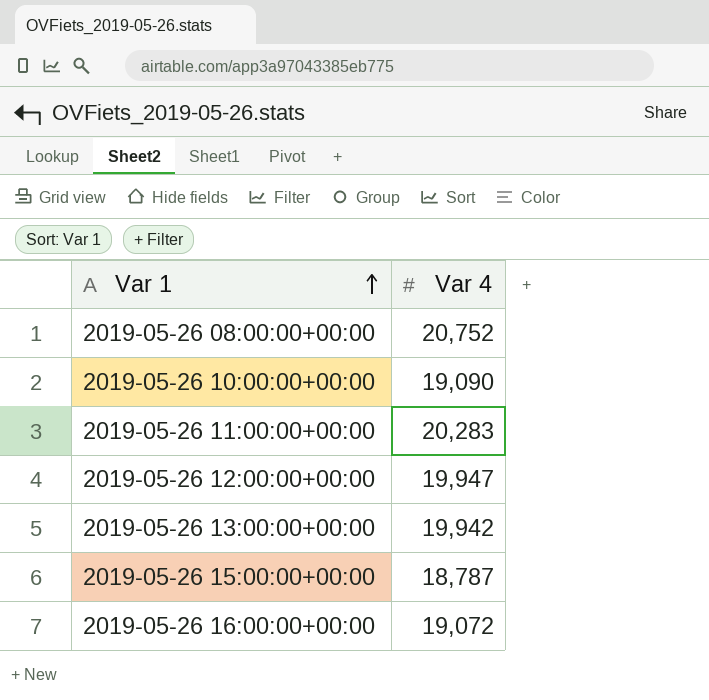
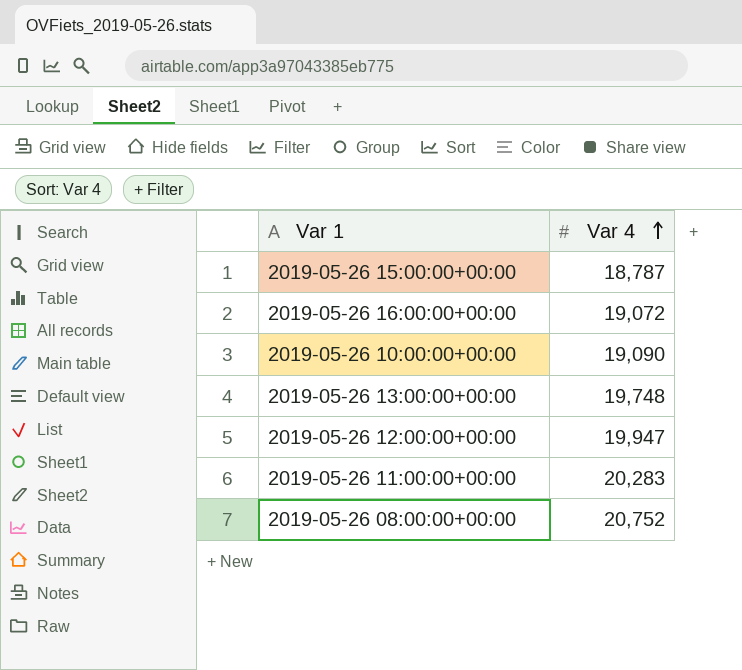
row order: Var 1 ascending -> Var 4 ascending
2019-05-26 13:00:00+00:00 | Var 4: 19,942 -> 19,748

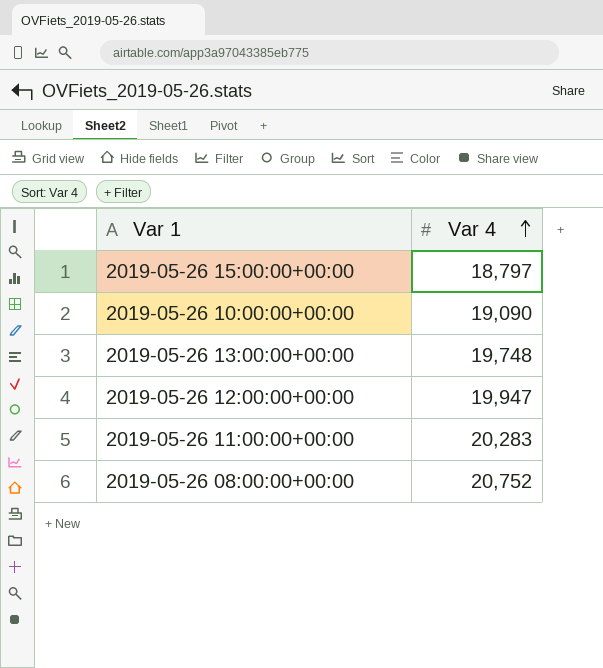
row 2019-05-26 16:00:00+00:00: 19,072 -> none
2019-05-26 15:00:00+00:00 | Var 4: 18,787 -> 18,797

